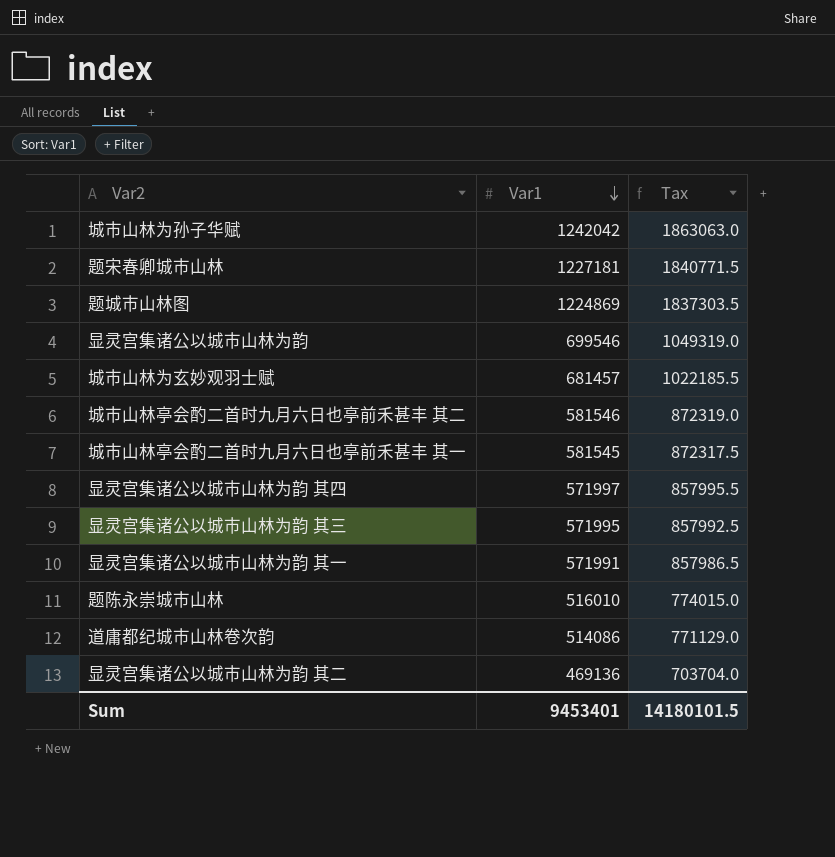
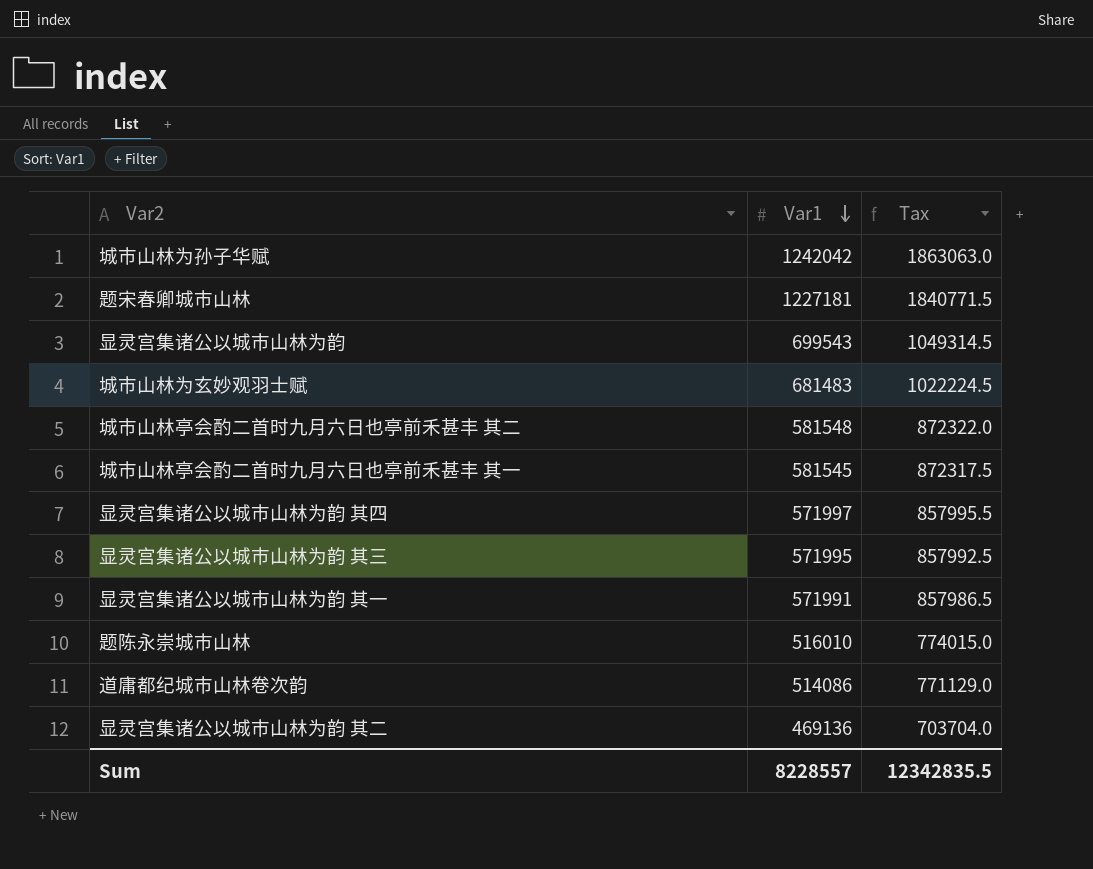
row 题城市山林图: 1224869 | 1837303.5 -> none
显灵宫集诸公以城市山林为韵 | Var1: 699546 -> 699543
显灵宫集诸公以城市山林为韵 | Tax: 1049319.0 -> 1049314.5
城市山林为玄妙观羽士赋 | Var1: 681457 -> 681483
城市山林为玄妙观羽士赋 | Tax: 1022185.5 -> 1022224.5
城市山林亭会酌二首时九月六日也亭前禾甚丰 其二 | Var1: 581546 -> 581548
城市山林亭会酌二首时九月六日也亭前禾甚丰 其二 | Tax: 872319.0 -> 872322.0
Sum | Var1: 9453401 -> 8228557
Sum | Tax: 14180101.5 -> 12342835.5

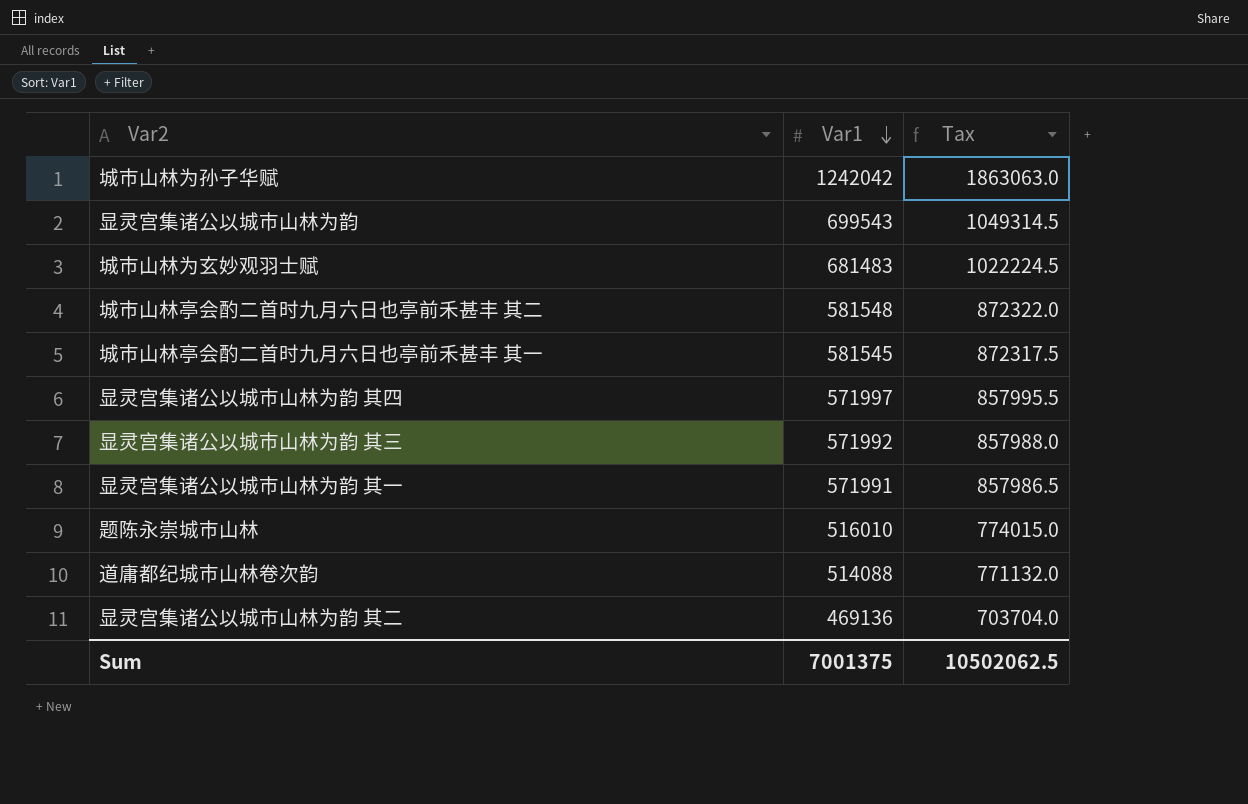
row 题宋春卿城市山林: 1227181 | 1840771.5 -> none
显灵宫集诸公以城市山林为韵 其三 | Var1: 571995 -> 571992
显灵宫集诸公以城市山林为韵 其三 | Tax: 857992.5 -> 857988.0
道庸都纪城市山林卷次韵 | Var1: 514086 -> 514088
道庸都纪城市山林卷次韵 | Tax: 771129.0 -> 771132.0
Sum | Var1: 8228557 -> 7001375
Sum | Tax: 12342835.5 -> 10502062.5

